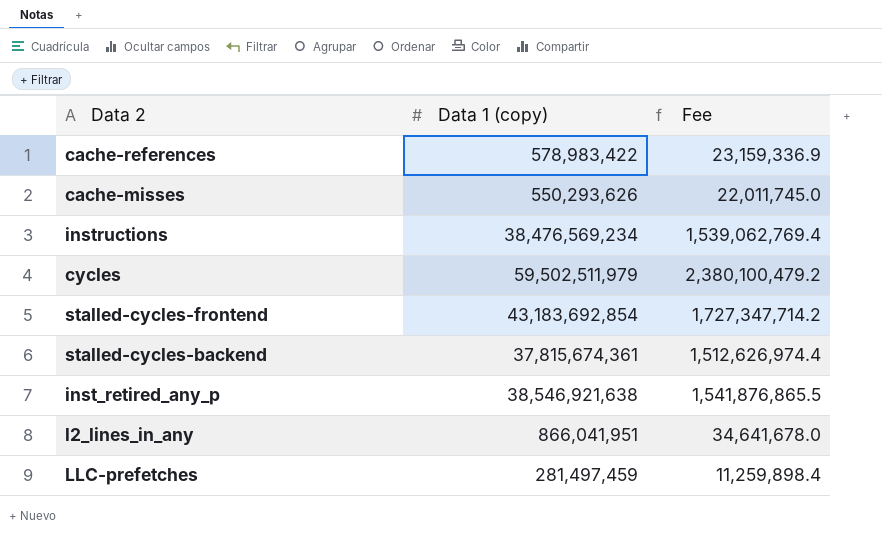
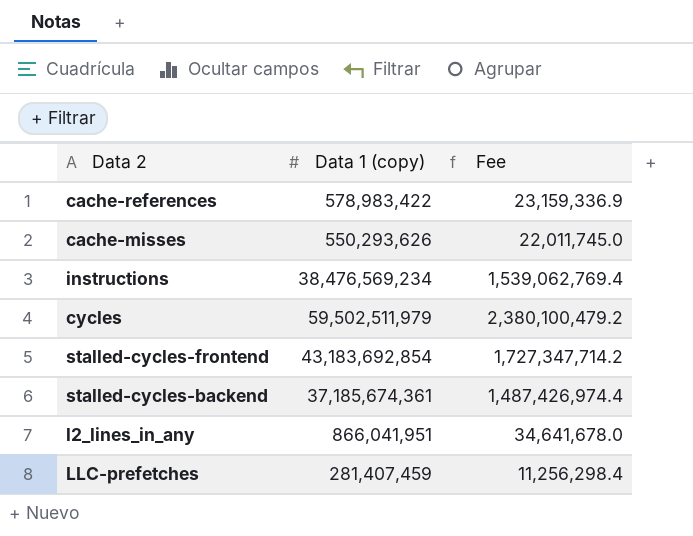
row inst_retired_any_p: 38,546,921,638 | 1,541,876,865.5 -> none
stalled-cycles-backend | Data 1 (copy): 37,815,674,361 -> 37,185,674,361
stalled-cycles-backend | Fee: 1,512,626,974.4 -> 1,487,426,974.4
LLC-prefetches | Data 1 (copy): 281,497,459 -> 281,407,459
LLC-prefetches | Fee: 11,259,898.4 -> 11,256,298.4

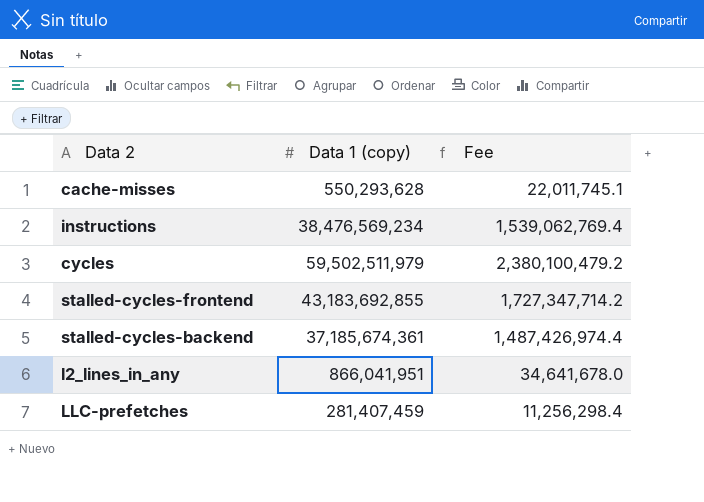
row cache-references: 578,983,422 | 23,159,336.9 -> none
cache-misses | Data 1 (copy): 550,293,626 -> 550,293,628
cache-misses | Fee: 22,011,745.0 -> 22,011,745.1
stalled-cycles-frontend | Data 1 (copy): 43,183,692,854 -> 43,183,692,855

